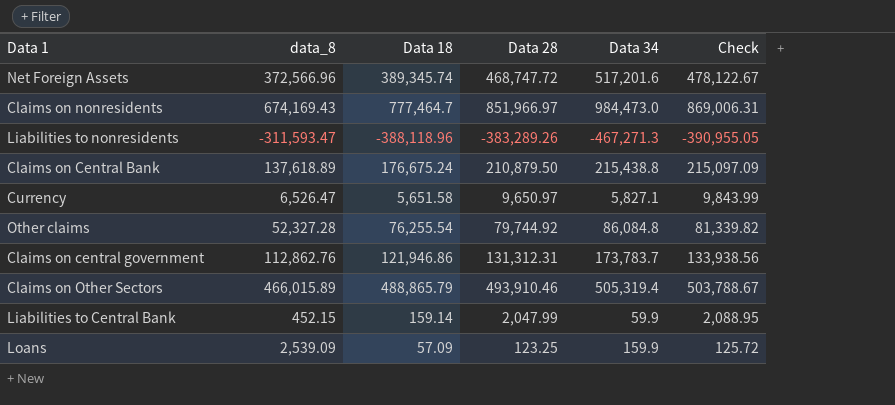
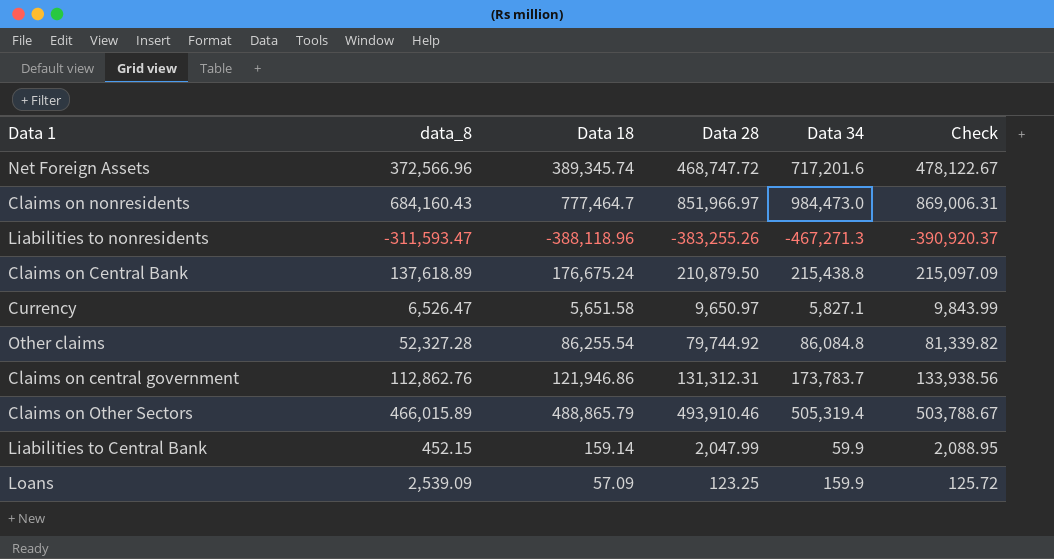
Net Foreign Assets | Data 34: 517,201.6 -> 717,201.6
Claims on nonresidents | data_8: 674,169.43 -> 684,160.43
Liabilities to nonresidents | Data 28: -383,289.26 -> -383,255.26
Liabilities to nonresidents | Check: -390,955.05 -> -390,920.37
Other claims | Data 18: 76,255.54 -> 86,255.54

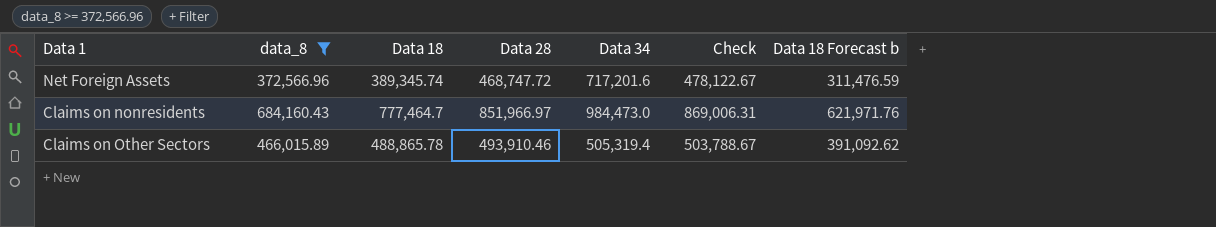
filter: none -> data_8 >= 372,566.96
column Data 18 Forecast b | formula: none -> [Data 18] * 0.8
Claims on Other Sectors | Data 18: 488,865.79 -> 488,865.78

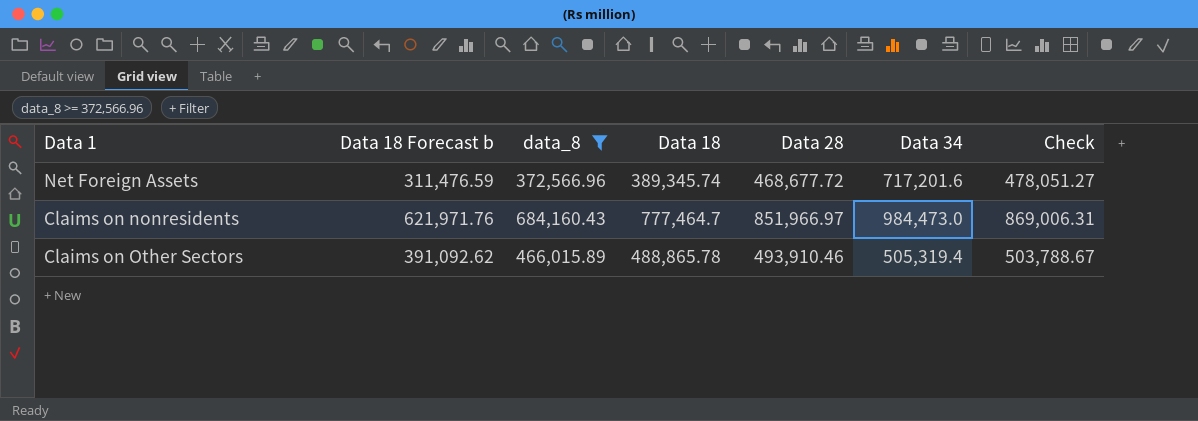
column Data 18 Forecast b | position: 7 -> 2
Net Foreign Assets | Data 28: 468,747.72 -> 468,677.72
Net Foreign Assets | Check: 478,122.67 -> 478,051.27

